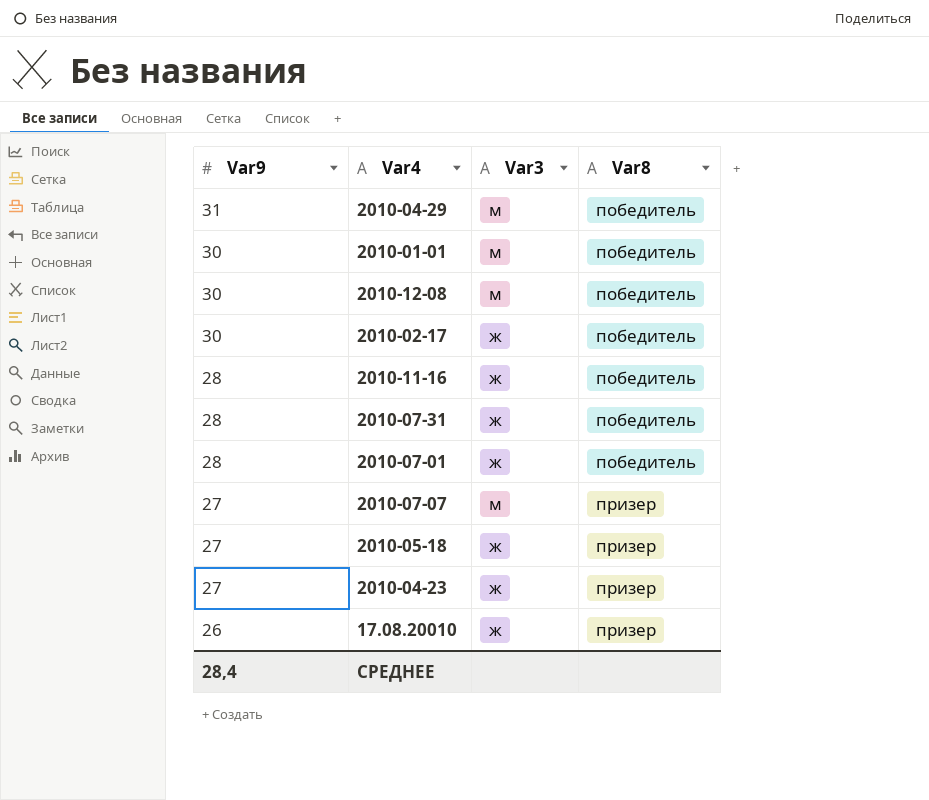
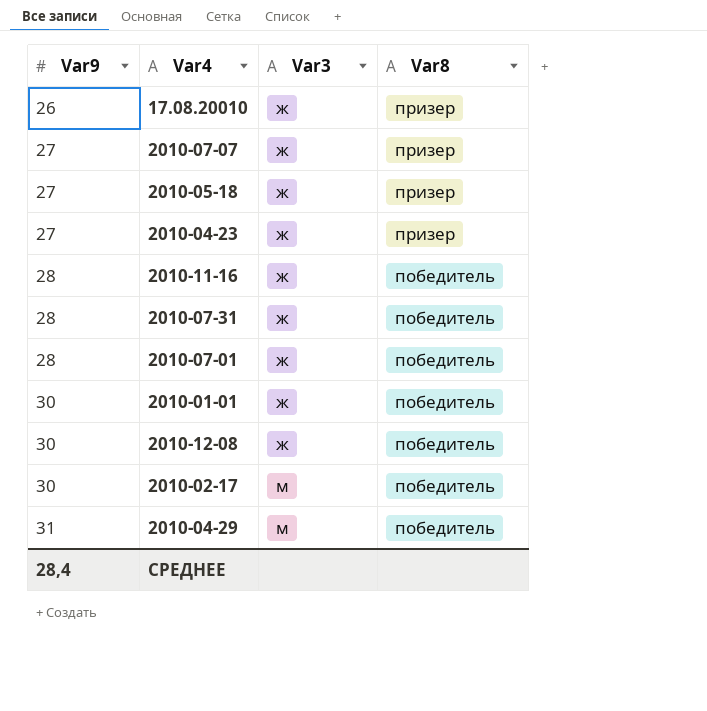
row order: Var9 descending -> Var9 ascending
2010-07-07 | Var3: м -> ж
2010-01-01 | Var3: м -> ж
2010-12-08 | Var3: м -> ж
2010-02-17 | Var3: ж -> м

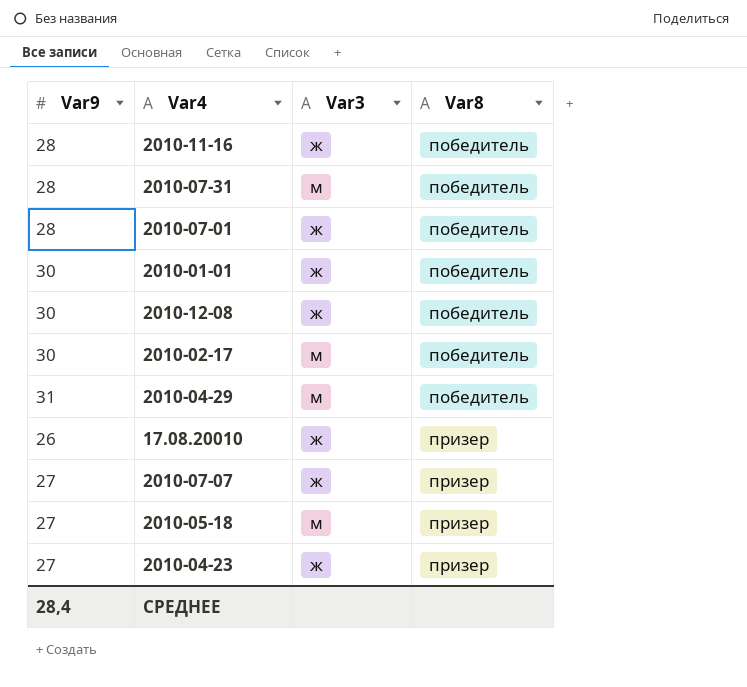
row order: Var9 ascending -> Var8 ascending
2010-07-31 | Var3: ж -> м
2010-05-18 | Var3: ж -> м

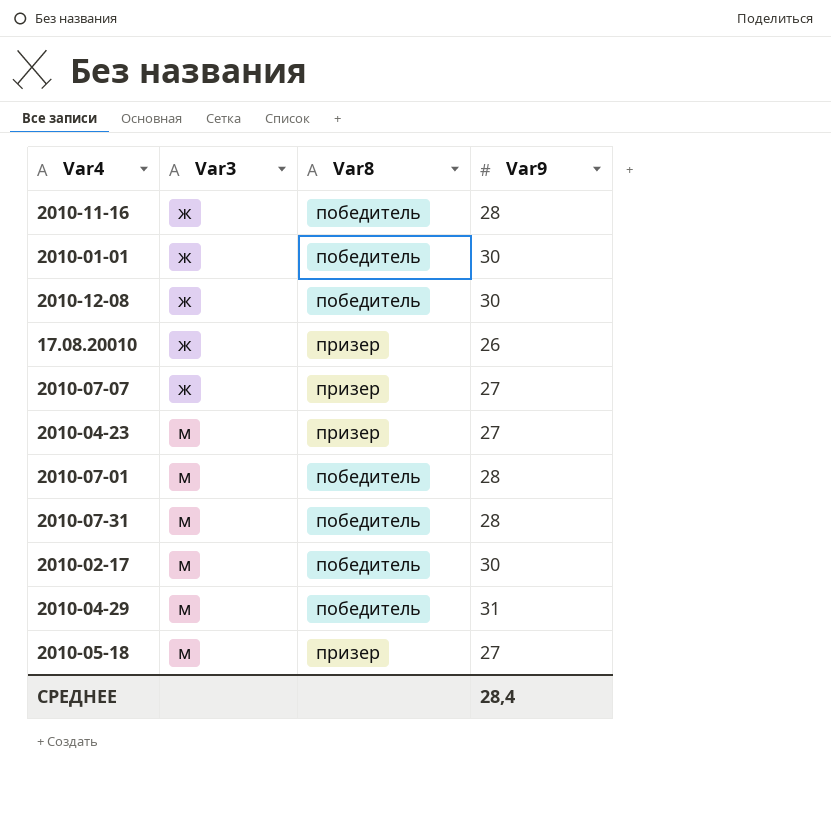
row order: Var8 ascending -> Var3 ascending
column Var9 | position: 1 -> 4
2010-04-23 | Var3: ж -> м
2010-07-01 | Var3: ж -> м

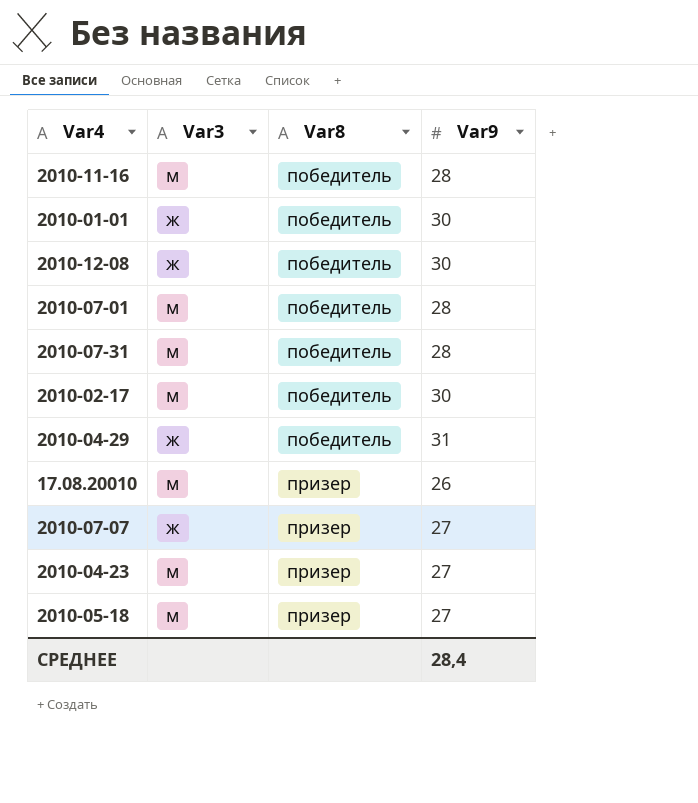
row order: Var3 ascending -> Var8 ascending
2010-11-16 | Var3: ж -> м
2010-04-29 | Var3: м -> ж
17.08.20010 | Var3: ж -> м

